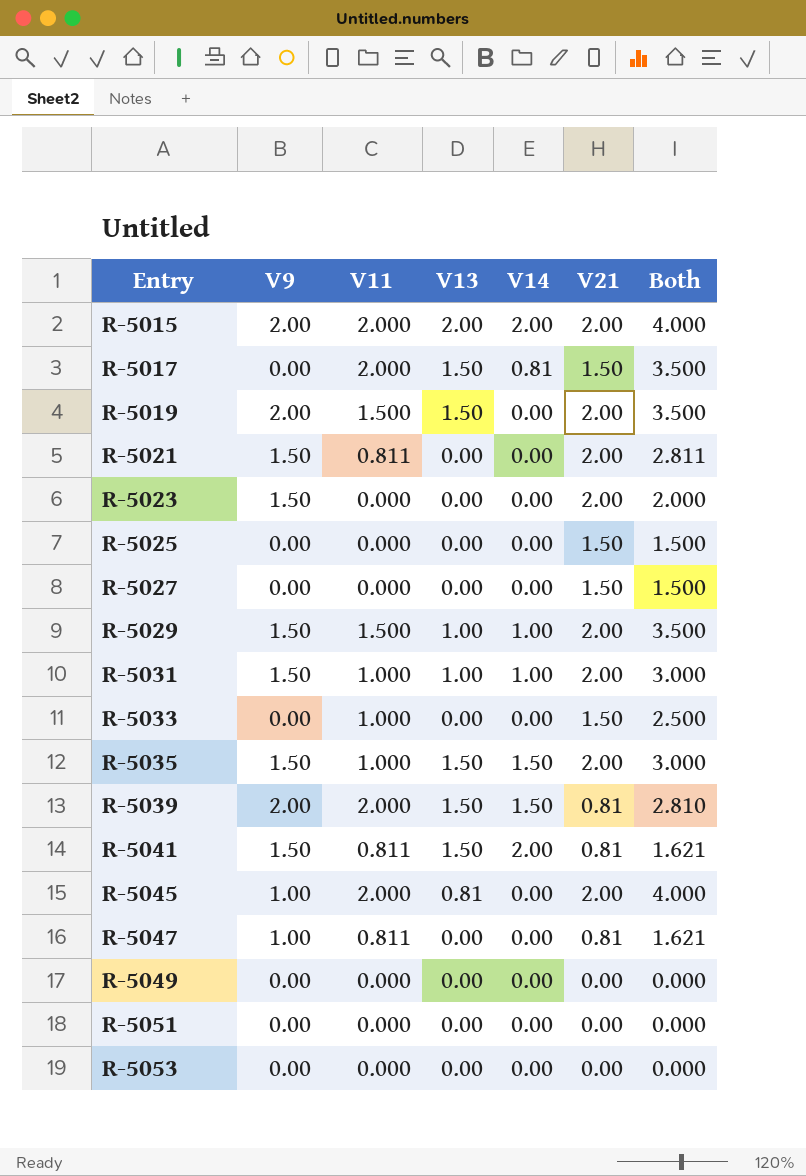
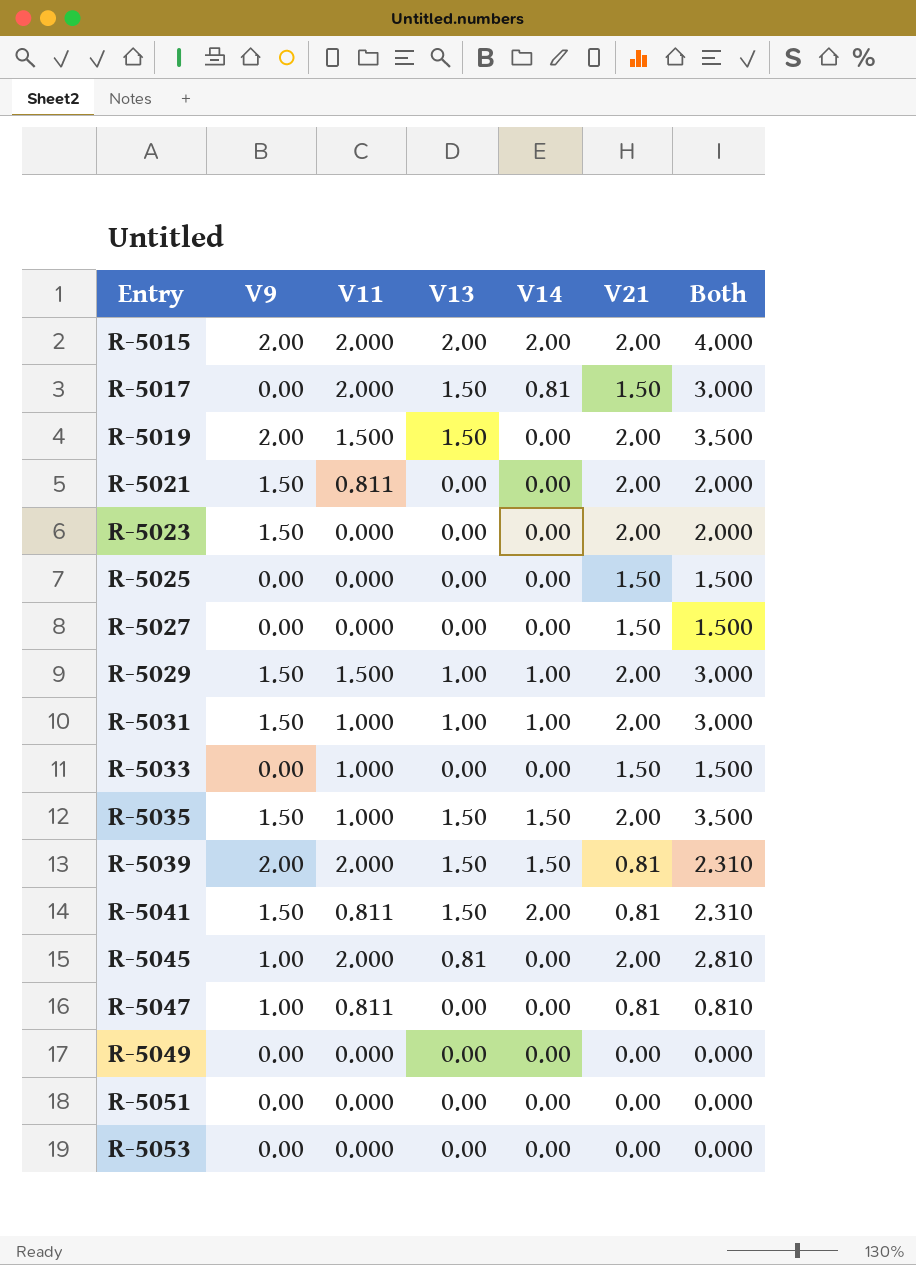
column Both | formula: [V11] + [V21] -> [V13] + [V21]

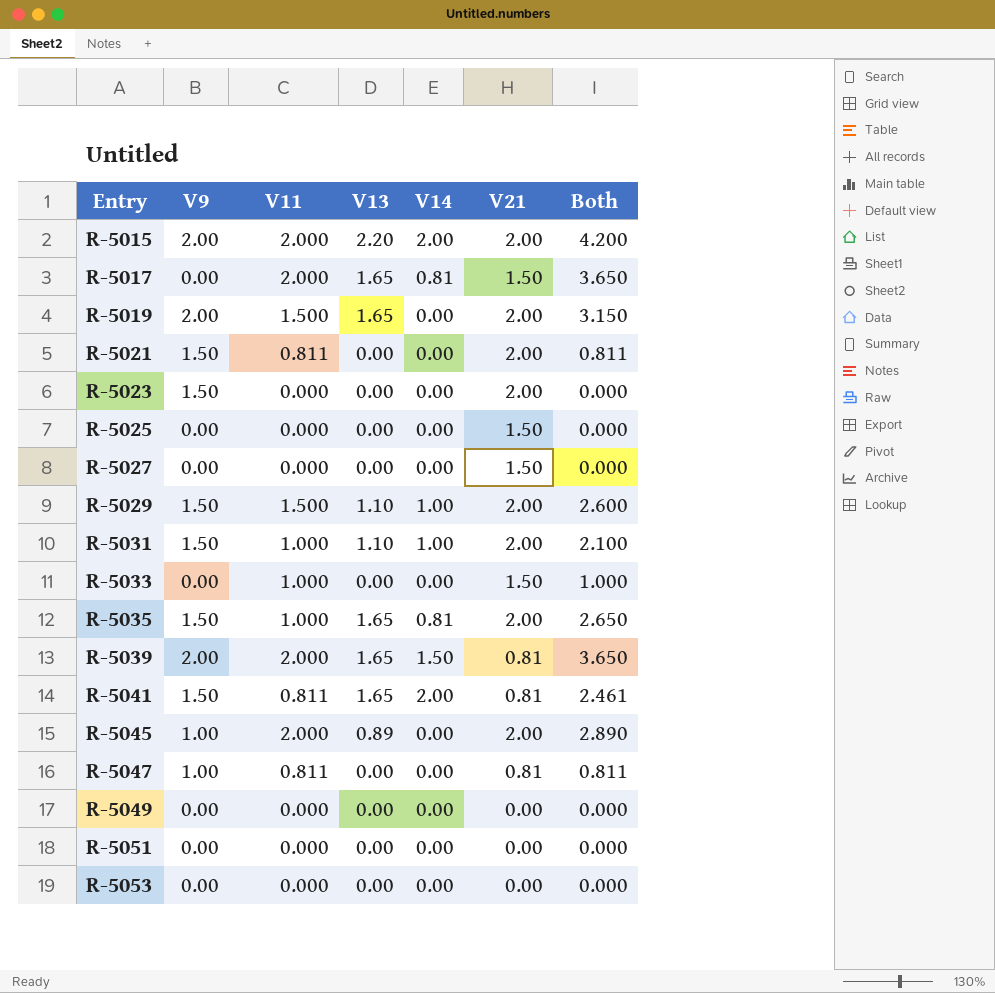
column Both | formula: [V13] + [V21] -> [V11] + [V13]
R-5015 | V13: 2.00 -> 2.20
R-5017 | V13: 1.50 -> 1.65
R-5019 | V13: 1.50 -> 1.65
R-5029 | V13: 1.00 -> 1.10
R-5031 | V13: 1.00 -> 1.10
R-5035 | V13: 1.50 -> 1.65
R-5035 | V14: 1.50 -> 0.81
R-5039 | V13: 1.50 -> 1.65
R-5041 | V13: 1.50 -> 1.65
R-5045 | V13: 0.81 -> 0.89

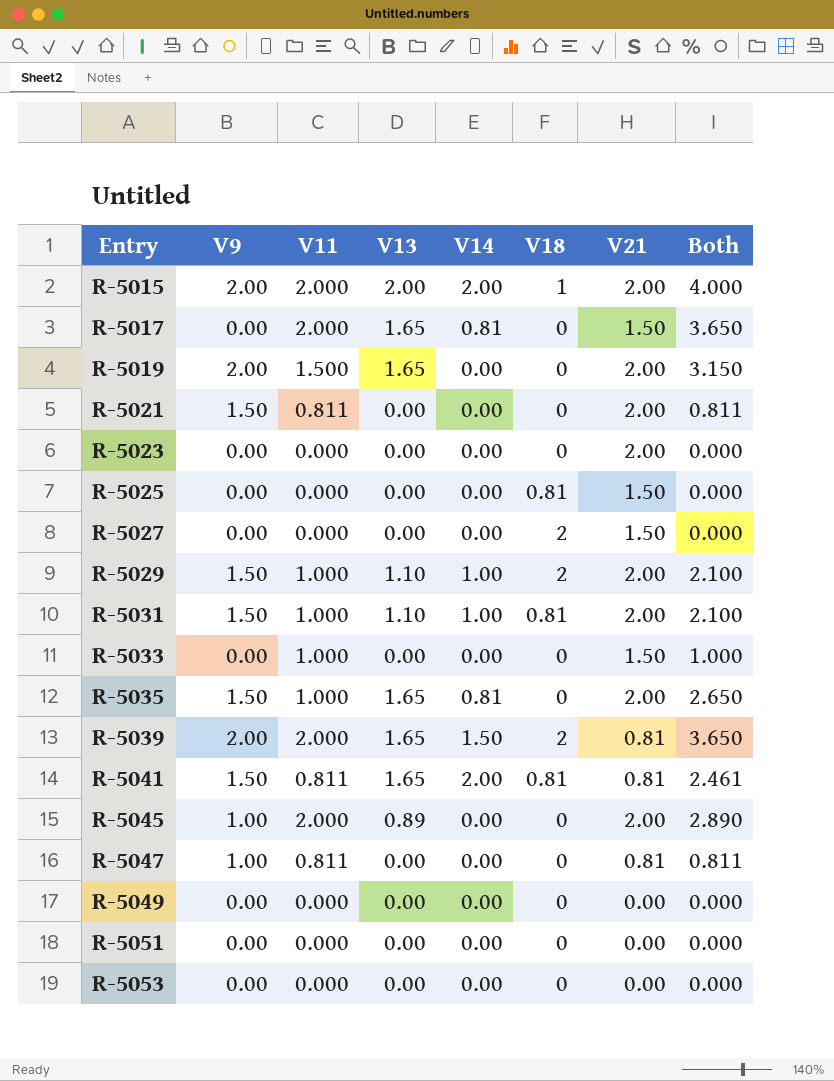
column V18 | position: none -> 6
R-5015 | V13: 2.20 -> 2.00
R-5015 | Both: 4.200 -> 4.000
R-5023 | V9: 1.50 -> 0.00
R-5029 | V11: 1.500 -> 1.000
R-5029 | Both: 2.600 -> 2.100

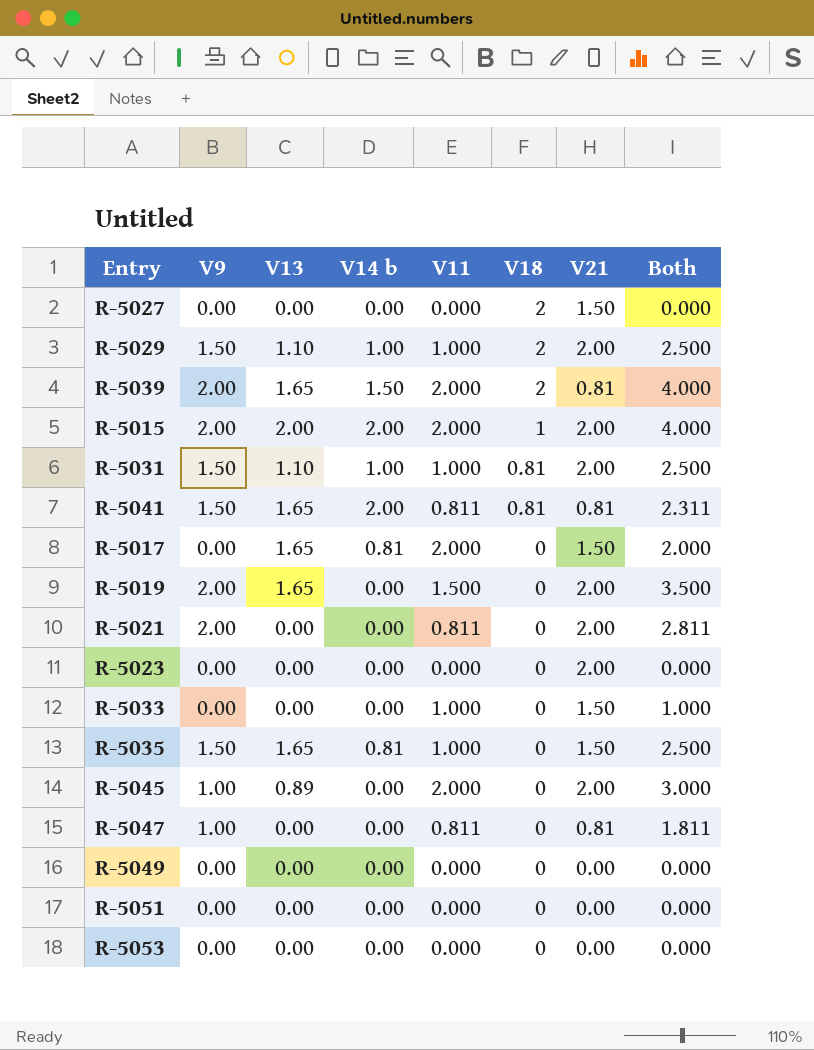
row order: Entry ascending -> V18 descending
column name: V14 -> V14 b
column V11 | position: 3 -> 5
column Both | formula: [V11] + [V13] -> [V9] + [V11]
row R-5025: 0.00 | 0.000 | 0.00 | 0.00 | 0.81 | 1.50 | 0.000 -> none
R-5021 | V9: 1.50 -> 2.00
R-5035 | V21: 2.00 -> 1.50

